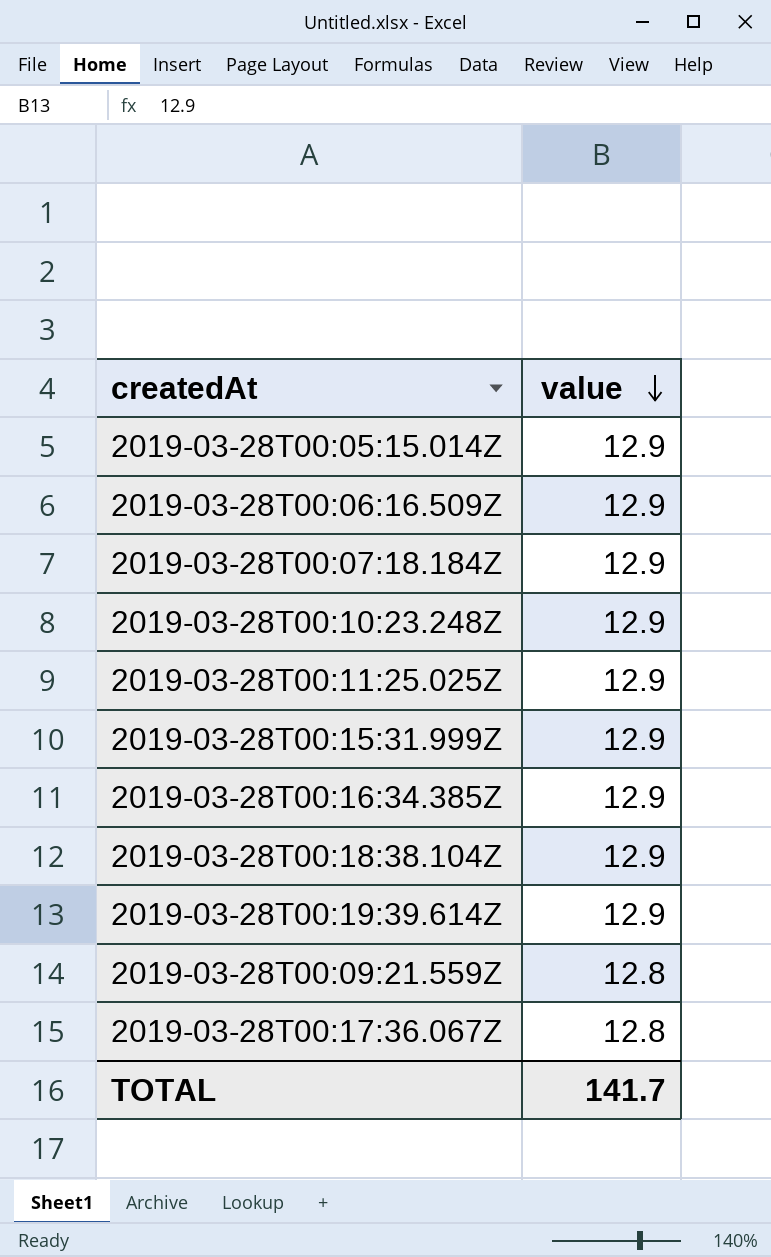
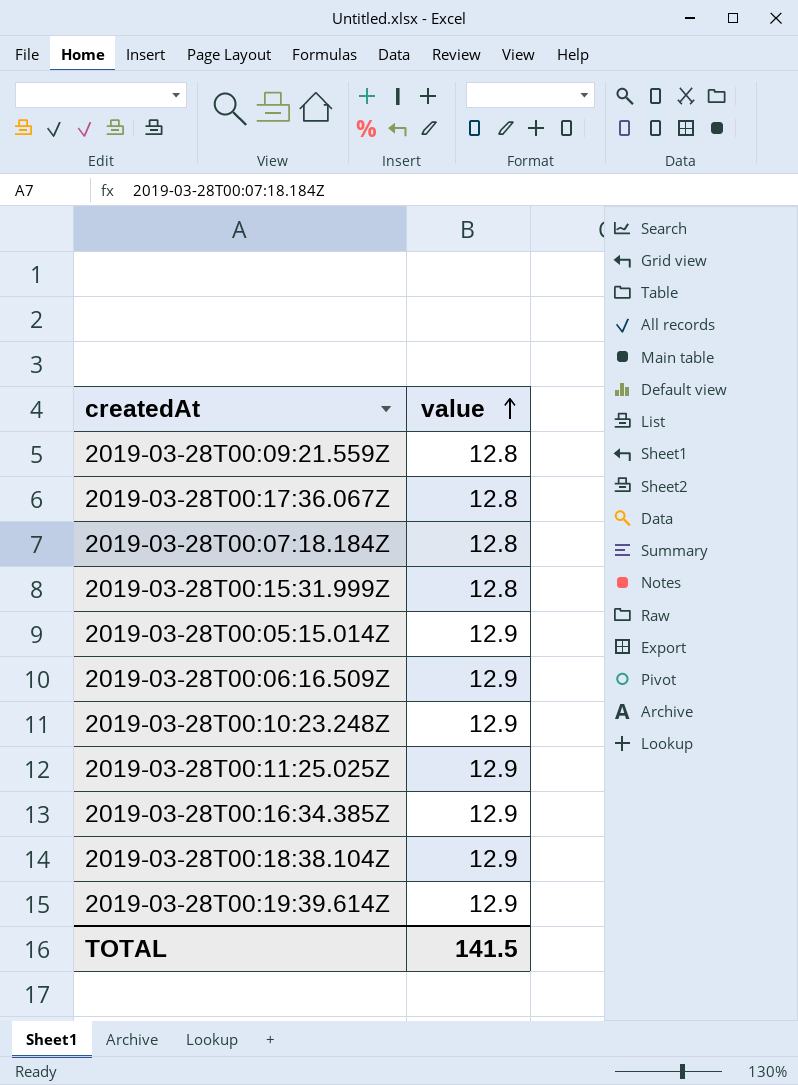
row order: value descending -> value ascending
2019-03-28T00:07:18.184Z | value: 12.9 -> 12.8
2019-03-28T00:15:31.999Z | value: 12.9 -> 12.8
TOTAL | value: 141.7 -> 141.5

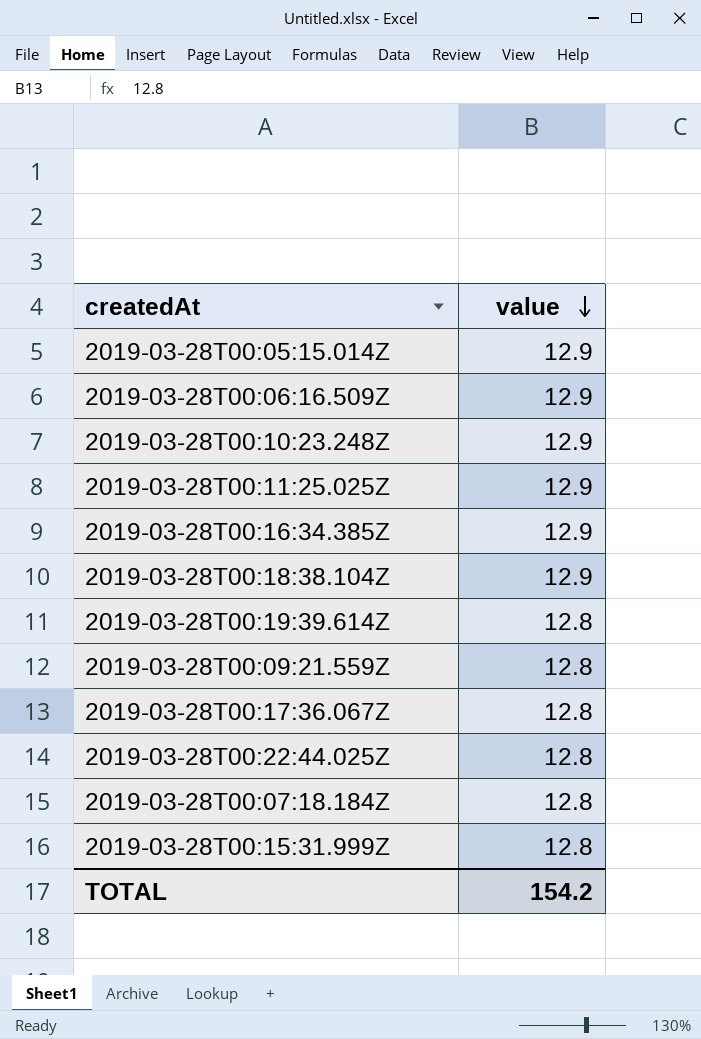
row order: value ascending -> value descending
2019-03-28T00:19:39.614Z | value: 12.9 -> 12.8
row 2019-03-28T00:22:44.025Z: none -> 12.8
TOTAL | value: 141.5 -> 154.2

